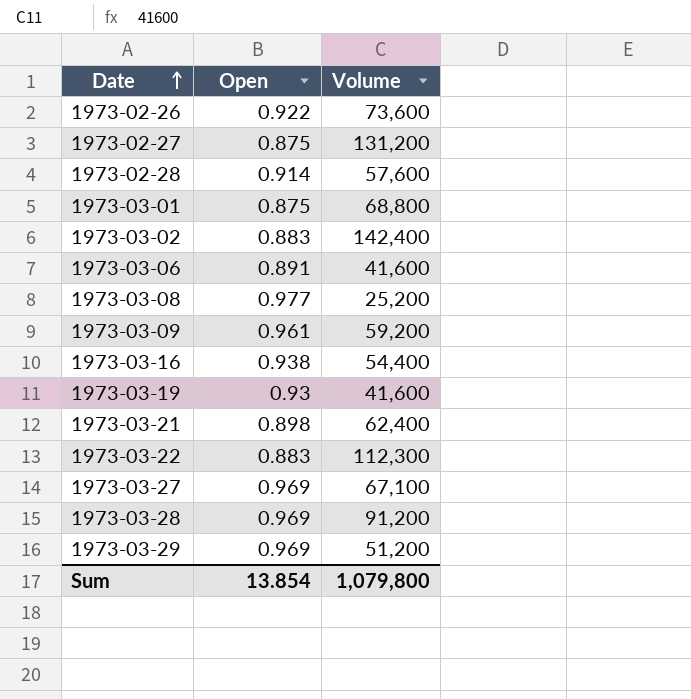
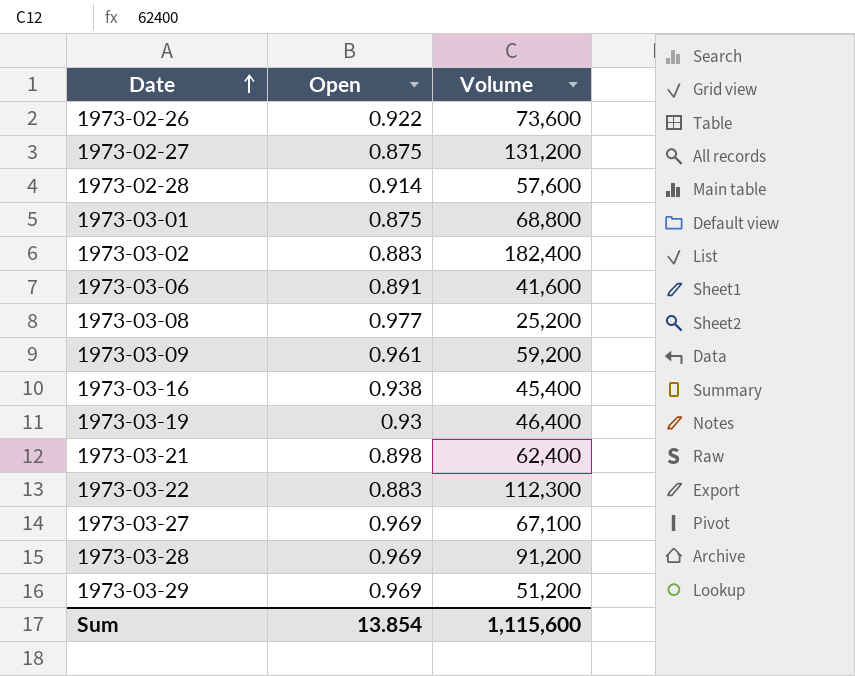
1973-03-02 | Volume: 142,400 -> 182,400
1973-03-16 | Volume: 54,400 -> 45,400
1973-03-19 | Volume: 41,600 -> 46,400
Sum | Volume: 1,079,800 -> 1,115,600

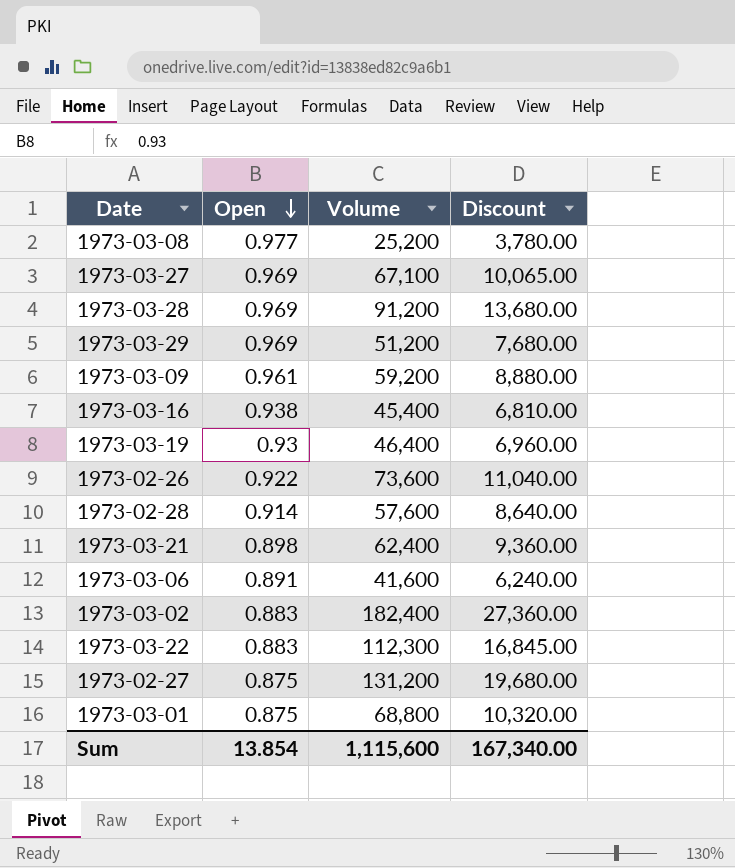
row order: Date ascending -> Open descending
column Discount | formula: none -> [Volume] * 0.15

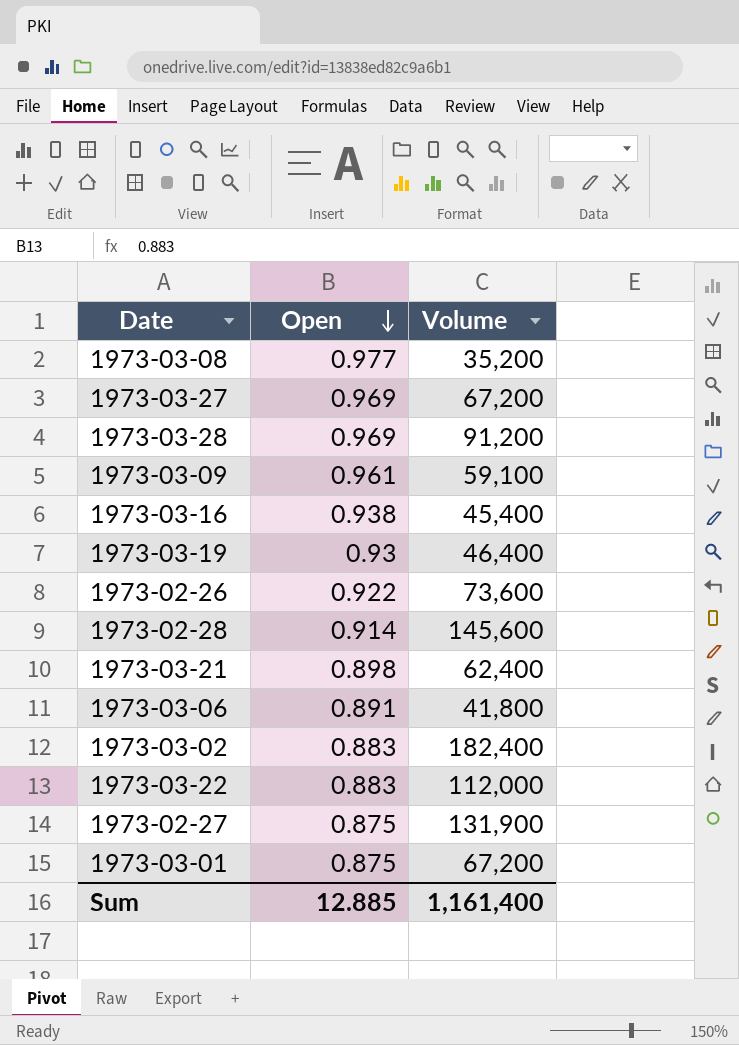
column Discount | formula: [Volume] * 0.15 -> none
row 1973-03-29: 0.969 | 51,200 | 7,680.00 -> none
1973-03-08 | Volume: 25,200 -> 35,200
1973-03-27 | Volume: 67,100 -> 67,200
1973-03-09 | Volume: 59,200 -> 59,100
1973-02-28 | Volume: 57,600 -> 145,600
1973-03-06 | Volume: 41,600 -> 41,800
1973-03-22 | Volume: 112,300 -> 112,000
1973-02-27 | Volume: 131,200 -> 131,900
1973-03-01 | Volume: 68,800 -> 67,200
Sum | Open: 13.854 -> 12.885
Sum | Volume: 1,115,600 -> 1,161,400

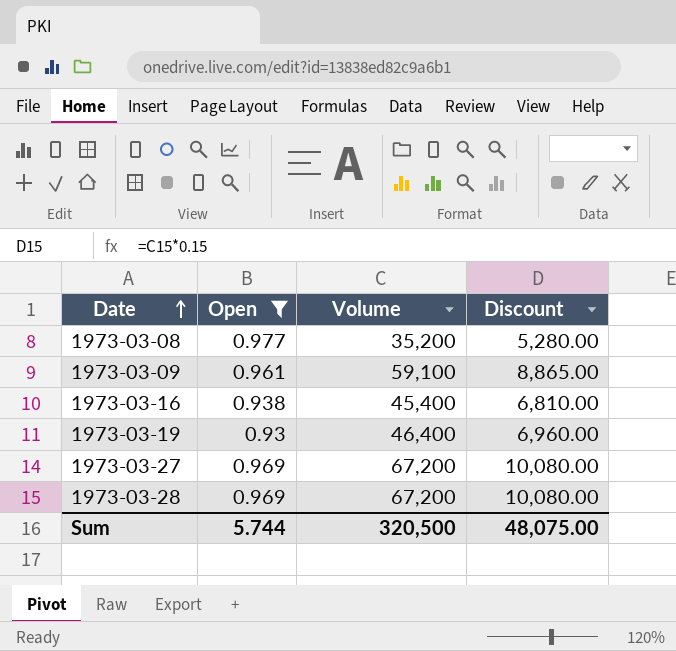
filter: none -> Open >= 0.93
row order: Open descending -> Date ascending
column Discount | formula: none -> [Volume] * 0.15
1973-03-28 | Volume: 91,200 -> 67,200
Sum | Open: 12.885 -> 5.744
Sum | Volume: 1,161,400 -> 320,500

